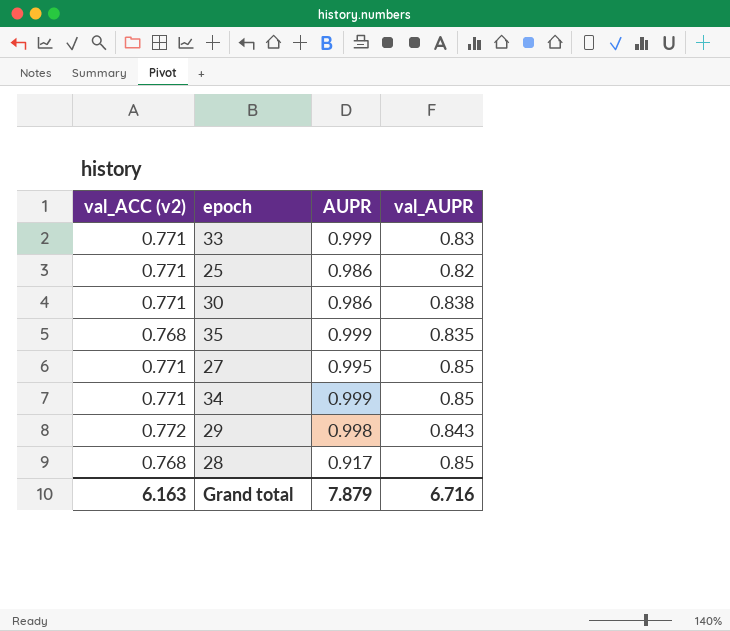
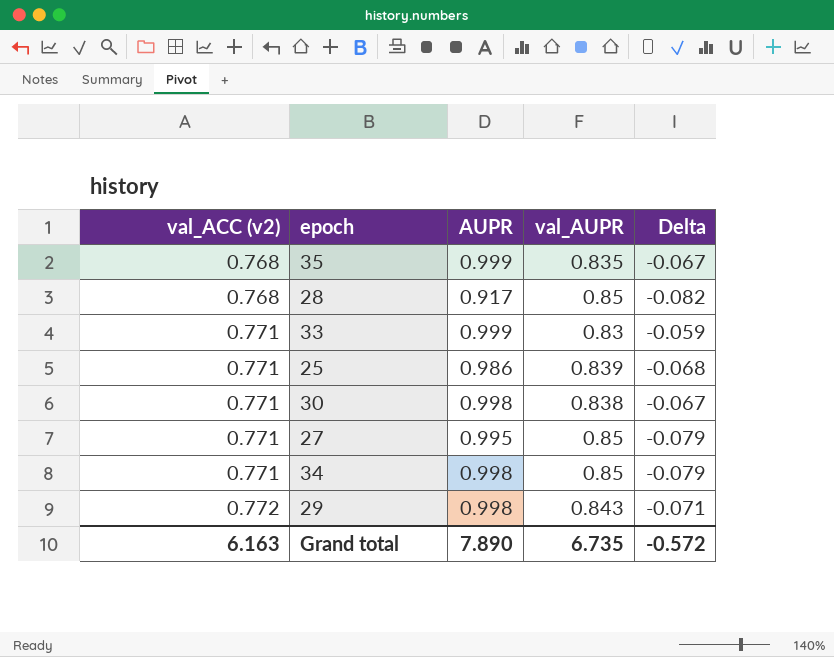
row order: none -> val_ACC (v2) ascending
column Delta | formula: none -> [val_ACC (v2)] - [val_AUPR]
25 | val_AUPR: 0.82 -> 0.839
30 | AUPR: 0.986 -> 0.998
34 | AUPR: 0.999 -> 0.998
Grand total | AUPR: 7.879 -> 7.890
Grand total | val_AUPR: 6.716 -> 6.735

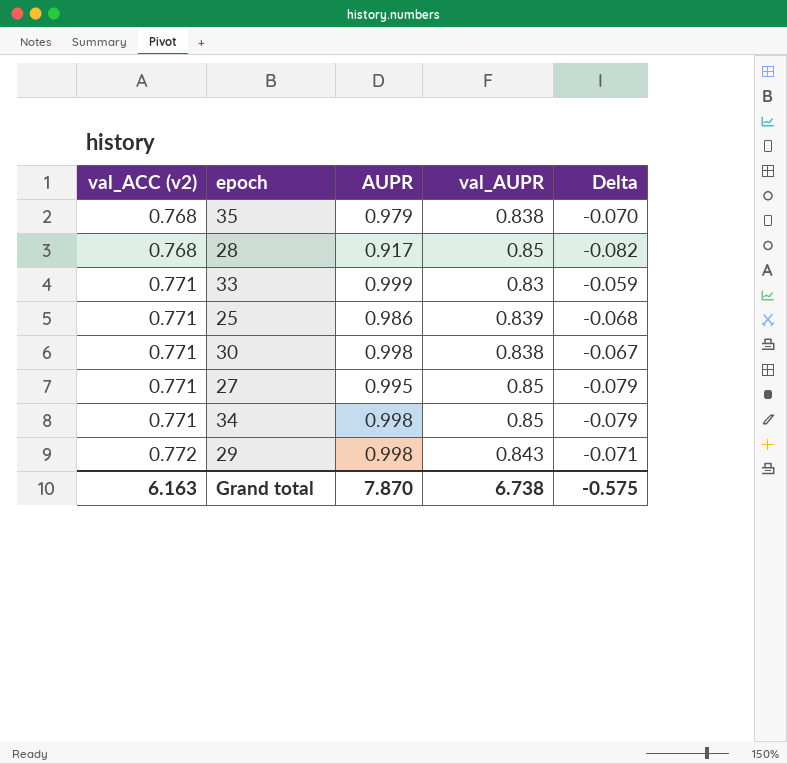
35 | AUPR: 0.999 -> 0.979
35 | val_AUPR: 0.835 -> 0.838
35 | Delta: -0.067 -> -0.070
Grand total | AUPR: 7.890 -> 7.870
Grand total | val_AUPR: 6.735 -> 6.738
Grand total | Delta: -0.572 -> -0.575

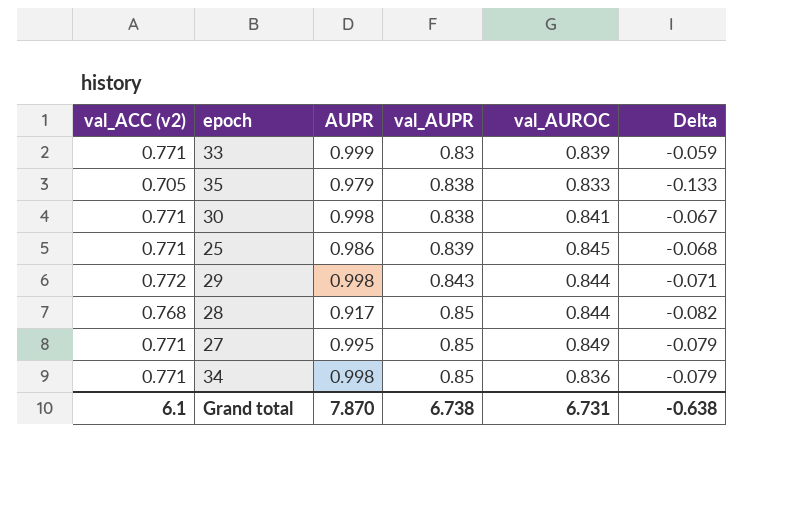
row order: val_ACC (v2) ascending -> val_AUPR ascending
column val_AUROC | position: none -> 5
35 | val_ACC (v2): 0.768 -> 0.705
35 | Delta: -0.070 -> -0.133
Grand total | val_ACC (v2): 6.163 -> 6.1
Grand total | Delta: -0.575 -> -0.638

